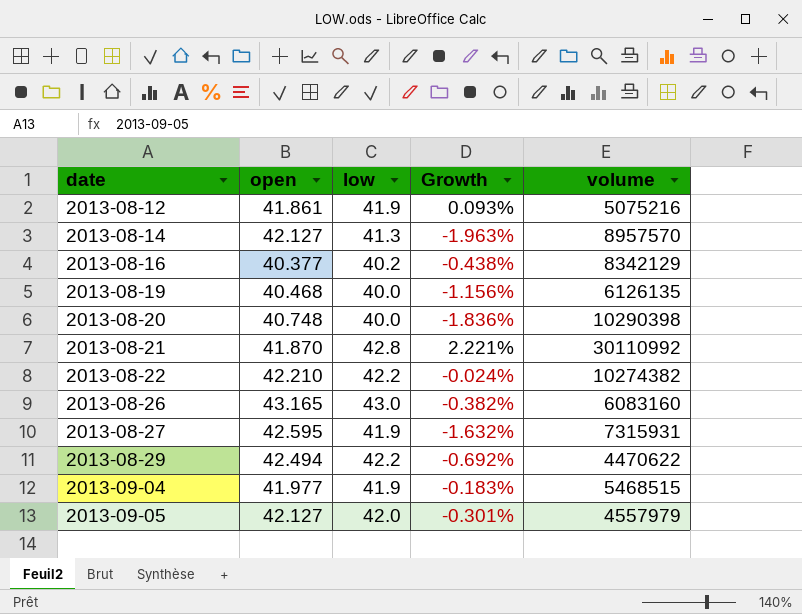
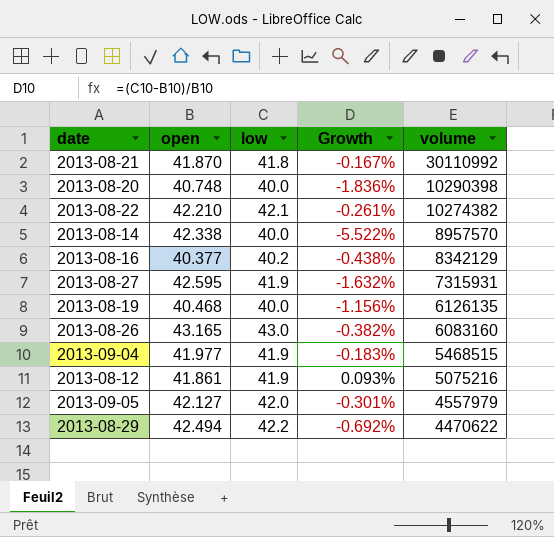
row order: date ascending -> volume descending
2013-08-21 | low: 42.8 -> 41.8
2013-08-21 | Growth: 2.221% -> -0.167%
2013-08-22 | low: 42.2 -> 42.1
2013-08-22 | Growth: -0.024% -> -0.261%
2013-08-14 | open: 42.127 -> 42.338
2013-08-14 | low: 41.3 -> 40.0
2013-08-14 | Growth: -1.963% -> -5.522%

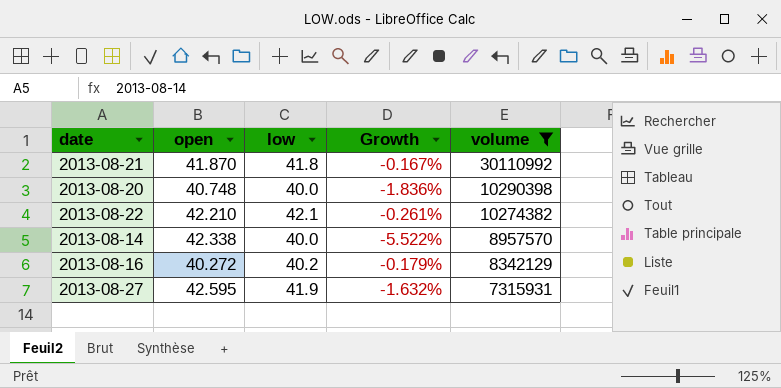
filter: none -> volume >= 7315931
2013-08-16 | open: 40.377 -> 40.272
2013-08-16 | Growth: -0.438% -> -0.179%

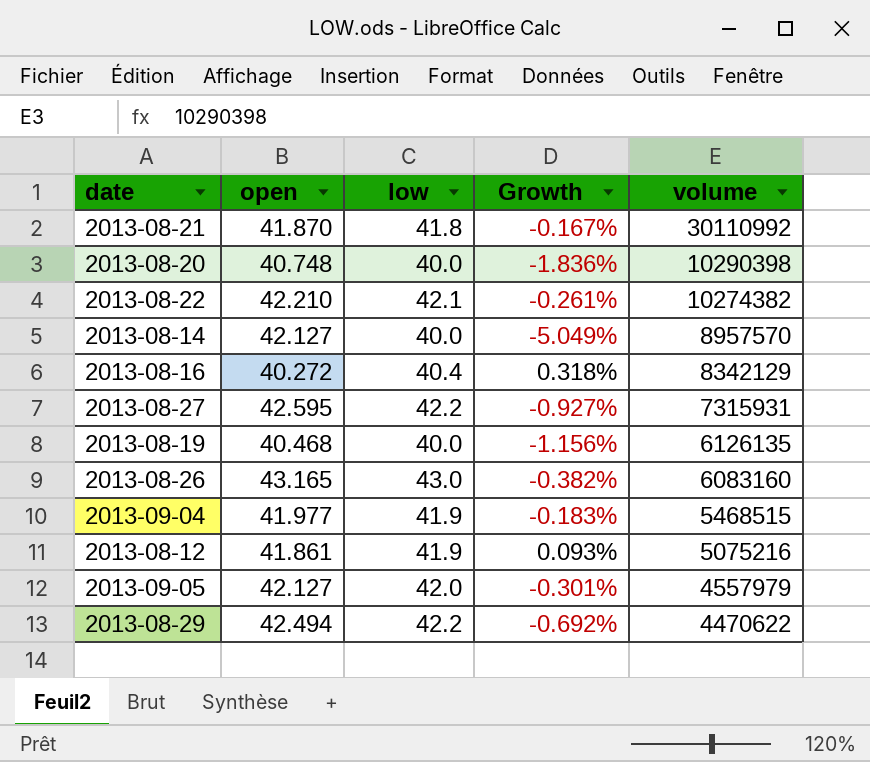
filter: volume >= 7315931 -> none
2013-08-14 | open: 42.338 -> 42.127
2013-08-14 | Growth: -5.522% -> -5.049%
2013-08-16 | low: 40.2 -> 40.4
2013-08-16 | Growth: -0.179% -> 0.318%
2013-08-27 | low: 41.9 -> 42.2
2013-08-27 | Growth: -1.632% -> -0.927%

